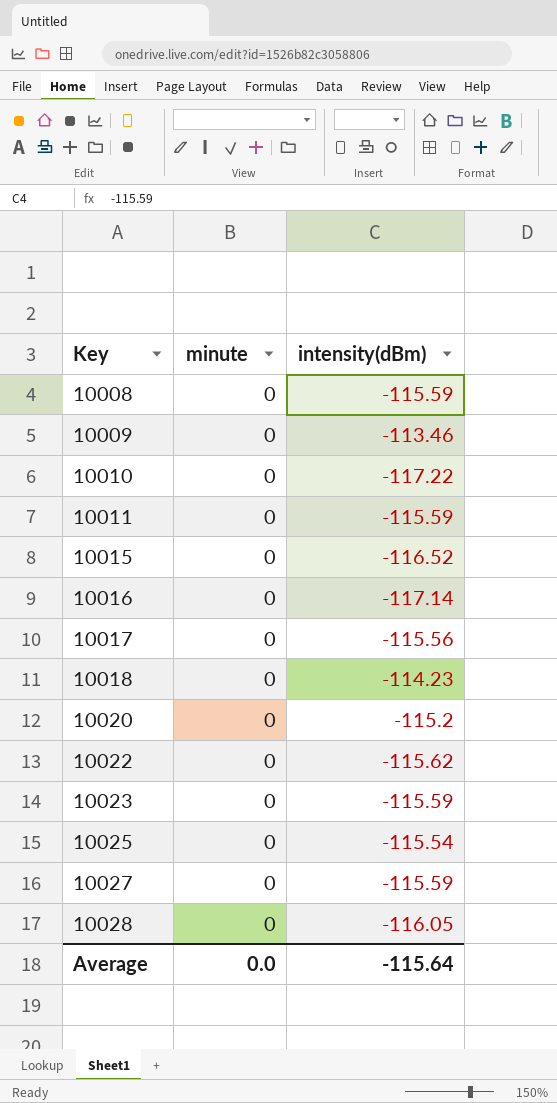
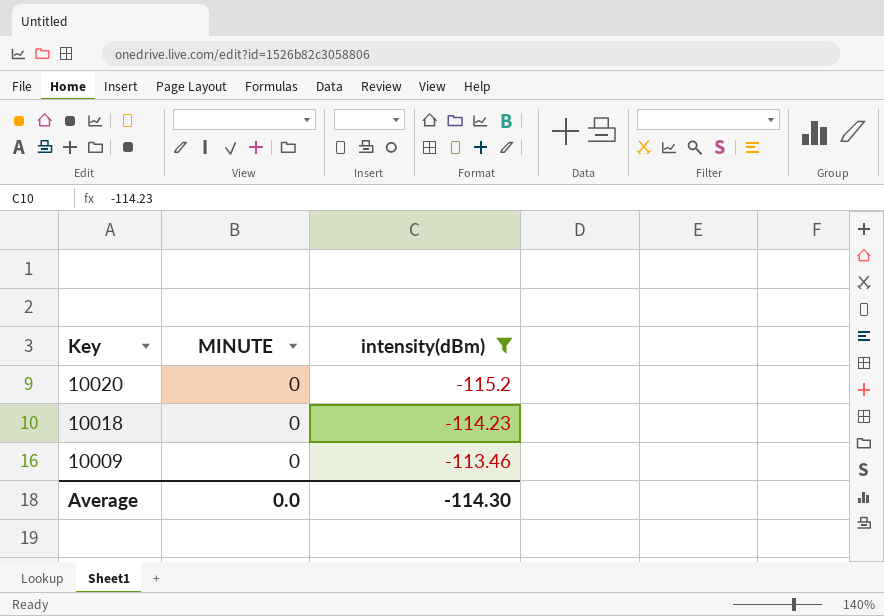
filter: none -> intensity(dBm) >= -115.2
row order: Key ascending -> Key descending
column name: minute -> MINUTE
Average | intensity(dBm): -115.64 -> -114.30

